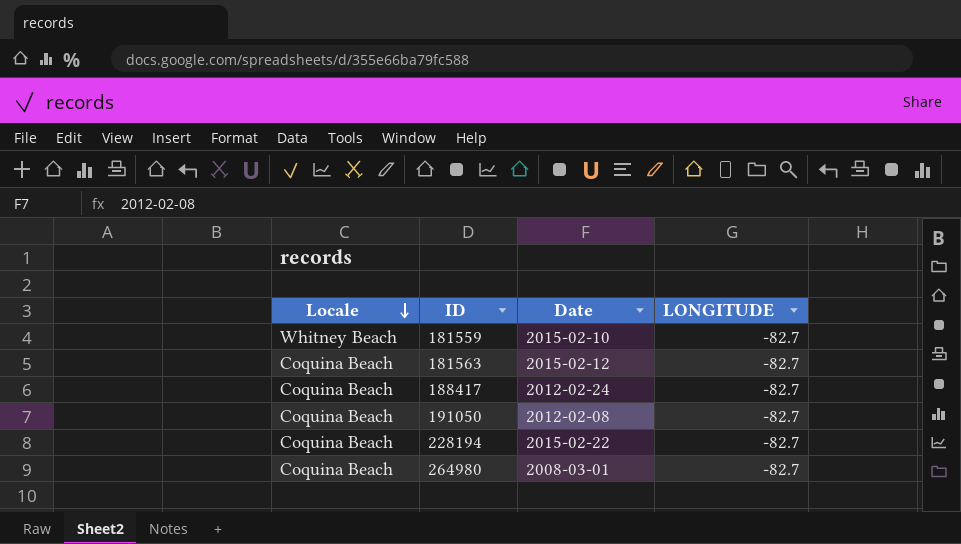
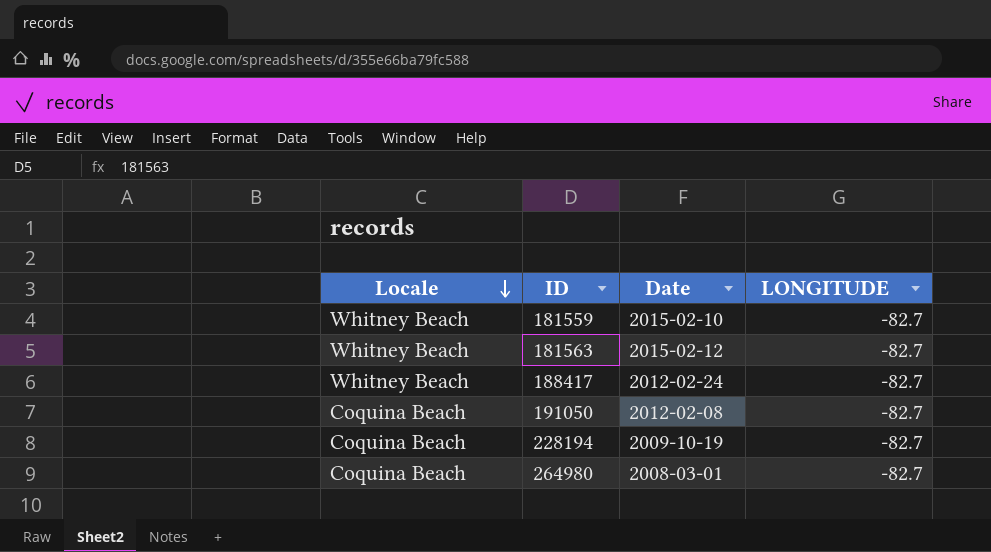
181563 | Locale: Coquina Beach -> Whitney Beach
188417 | Locale: Coquina Beach -> Whitney Beach
228194 | Date: 2015-02-22 -> 2009-10-19

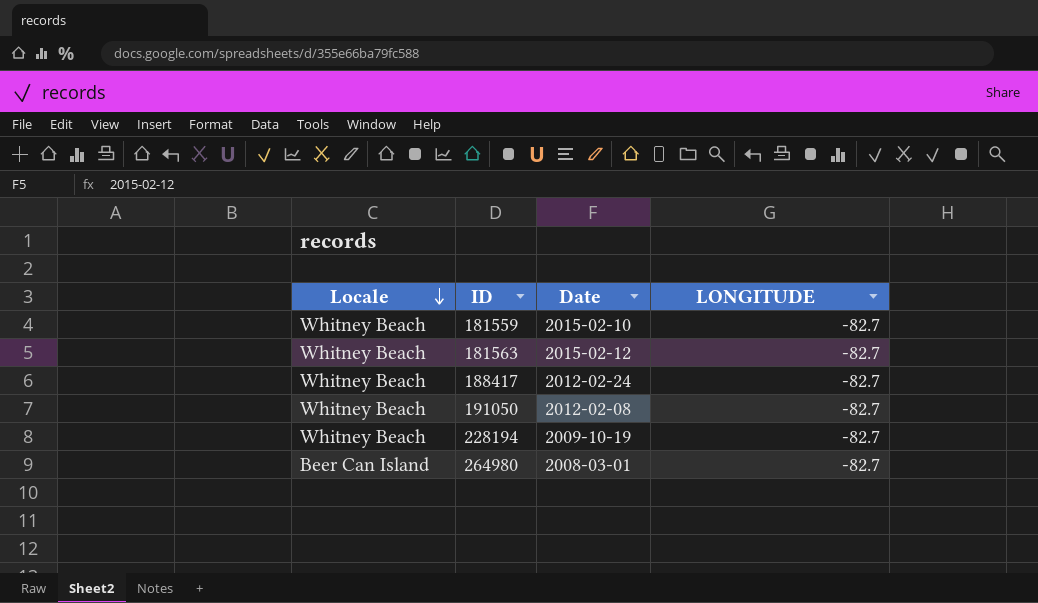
191050 | Locale: Coquina Beach -> Whitney Beach
228194 | Locale: Coquina Beach -> Whitney Beach
264980 | Locale: Coquina Beach -> Beer Can Island

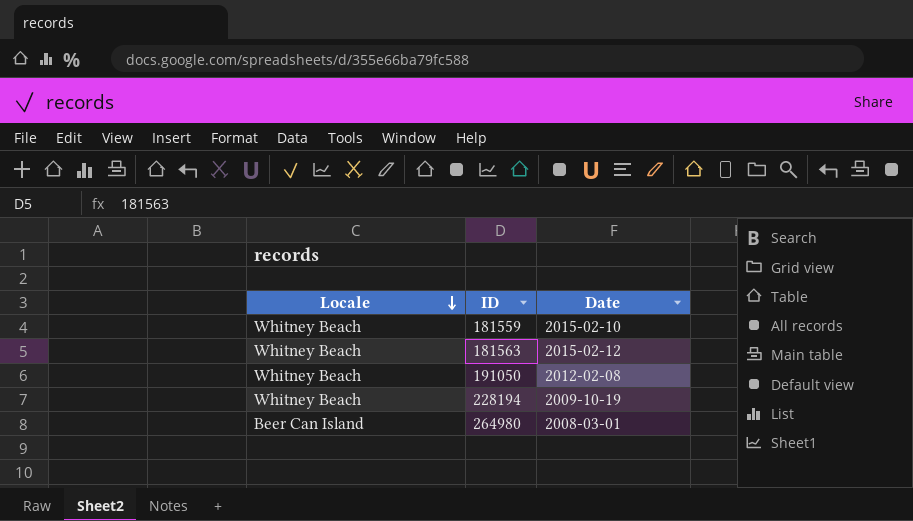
column LONGITUDE | position: 4 -> none
row 188417: Whitney Beach | 2012-02-24 | -82.7 -> none

